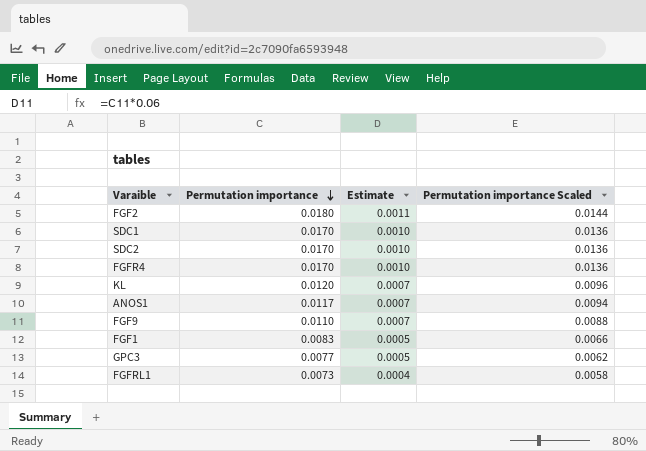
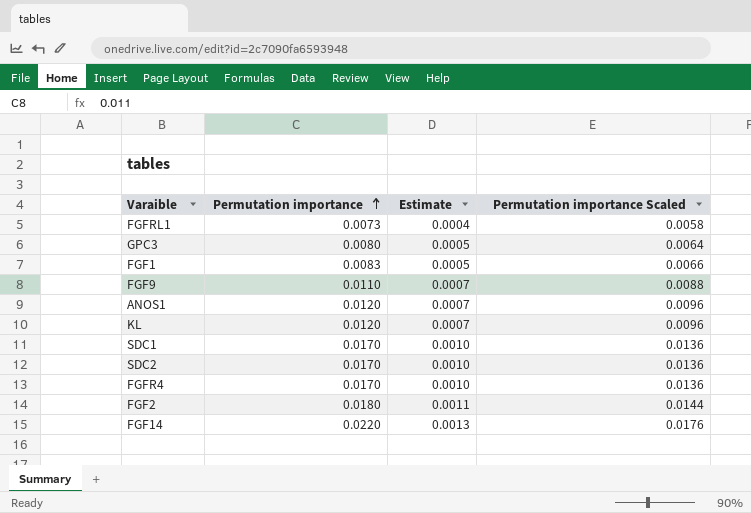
row order: Permutation importance descending -> Permutation importance ascending
GPC3 | Permutation importance: 0.0077 -> 0.0080
GPC3 | Permutation importance Scaled: 0.0062 -> 0.0064
ANOS1 | Permutation importance: 0.0117 -> 0.0120
ANOS1 | Permutation importance Scaled: 0.0094 -> 0.0096
row FGF14: none -> 0.0220 | 0.0013 | 0.0176

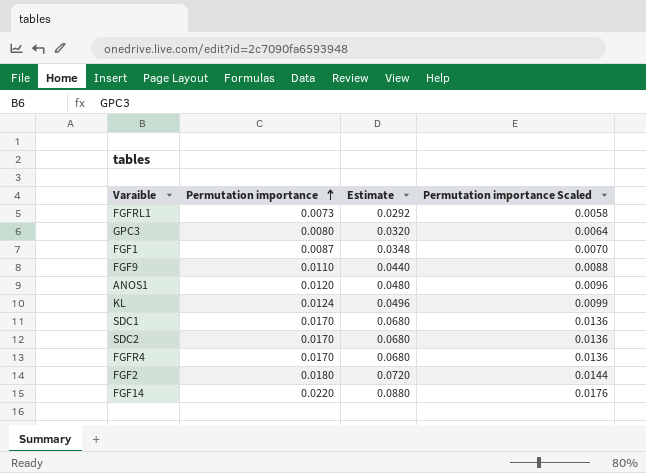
column Estimate | formula: [Permutation importance] * 0.06 -> [Permutation importance] * 4
FGF1 | Permutation importance: 0.0083 -> 0.0087
FGF1 | Permutation importance Scaled: 0.0066 -> 0.0070
KL | Permutation importance: 0.0120 -> 0.0124
KL | Permutation importance Scaled: 0.0096 -> 0.0099

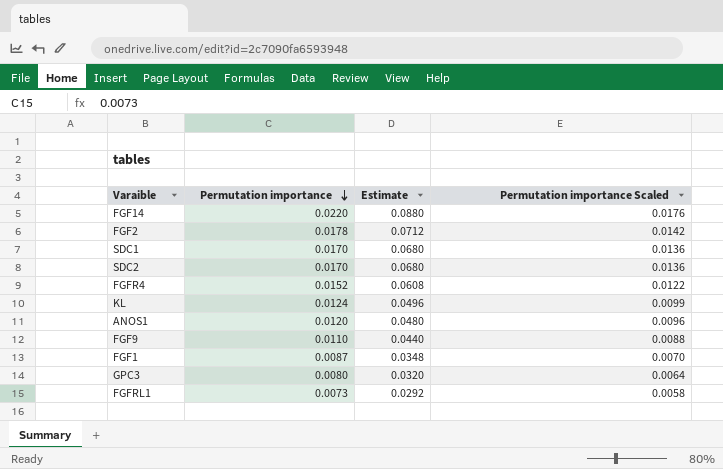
row order: Permutation importance ascending -> Permutation importance descending
FGF2 | Permutation importance: 0.0180 -> 0.0178
FGF2 | Estimate: 0.0720 -> 0.0712
FGF2 | Permutation importance Scaled: 0.0144 -> 0.0142
FGFR4 | Permutation importance: 0.0170 -> 0.0152
FGFR4 | Estimate: 0.0680 -> 0.0608
FGFR4 | Permutation importance Scaled: 0.0136 -> 0.0122

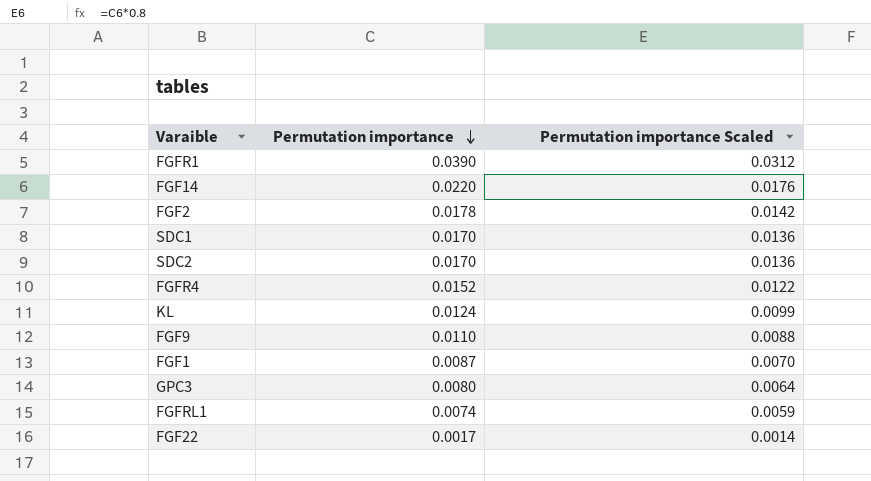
column Estimate | formula: [Permutation importance] * 4 -> none
row ANOS1: 0.0120 | 0.0480 | 0.0096 -> none
row FGFR1: none -> 0.0390 | 0.0312
FGFRL1 | Permutation importance: 0.0073 -> 0.0074
FGFRL1 | Permutation importance Scaled: 0.0058 -> 0.0059
row FGF22: none -> 0.0017 | 0.0014

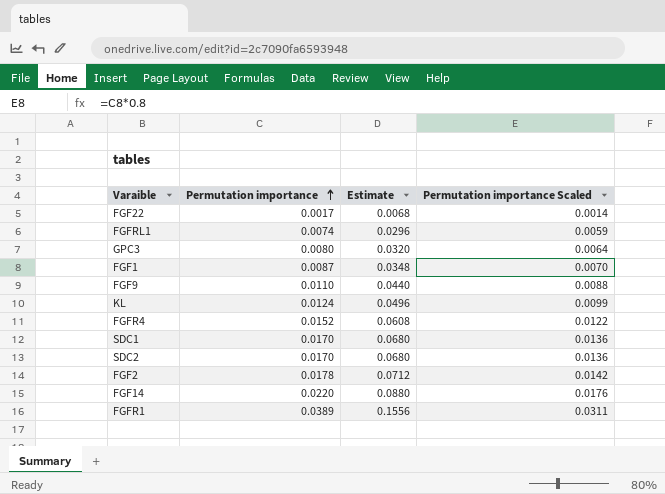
row order: Permutation importance descending -> Permutation importance ascending
column Estimate | formula: none -> [Permutation importance] * 4
FGFR1 | Permutation importance: 0.0390 -> 0.0389
FGFR1 | Permutation importance Scaled: 0.0312 -> 0.0311

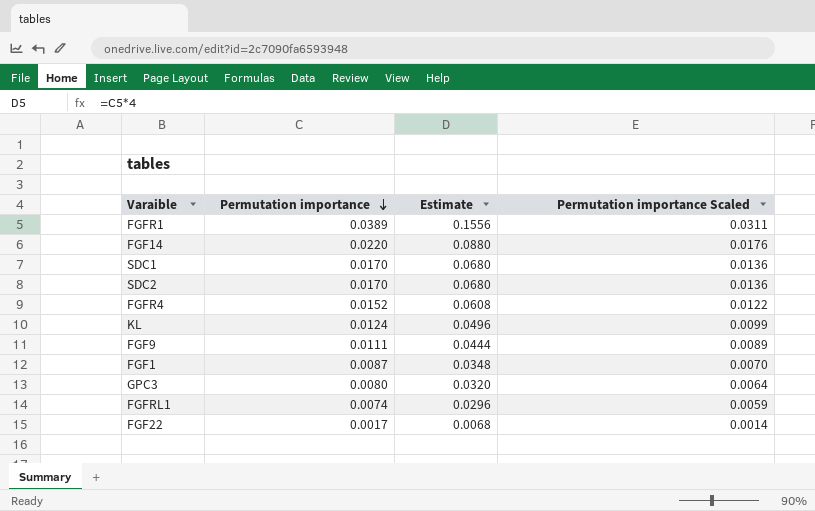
row order: Permutation importance ascending -> Permutation importance descending
row FGF2: 0.0178 | 0.0712 | 0.0142 -> none
FGF9 | Permutation importance: 0.0110 -> 0.0111
FGF9 | Estimate: 0.0440 -> 0.0444
FGF9 | Permutation importance Scaled: 0.0088 -> 0.0089

